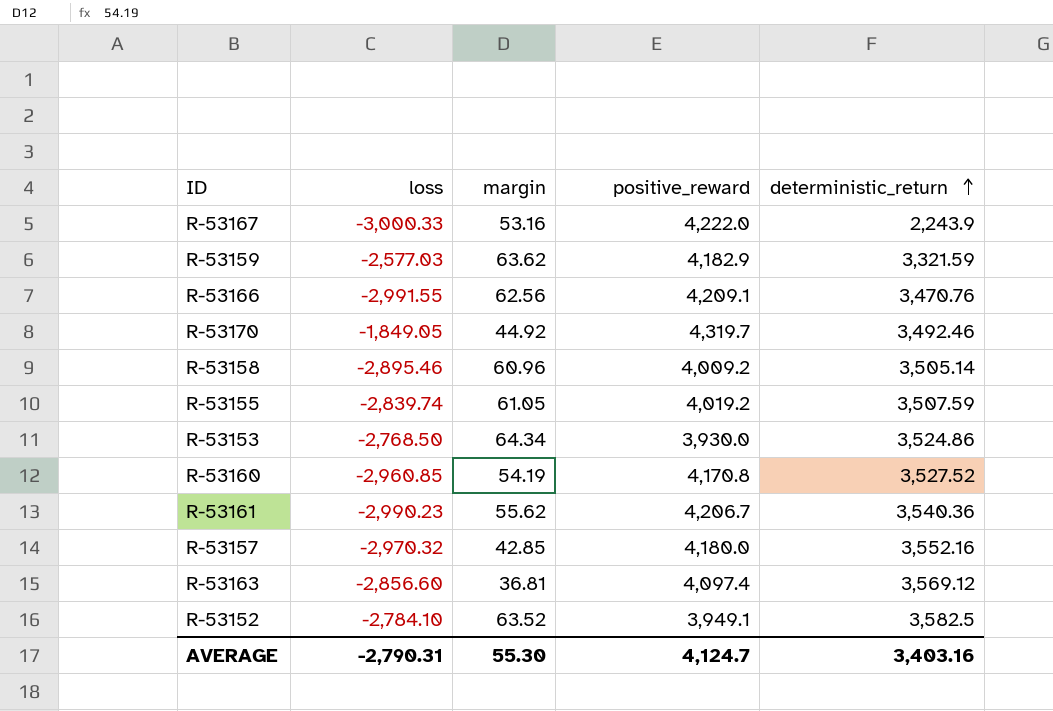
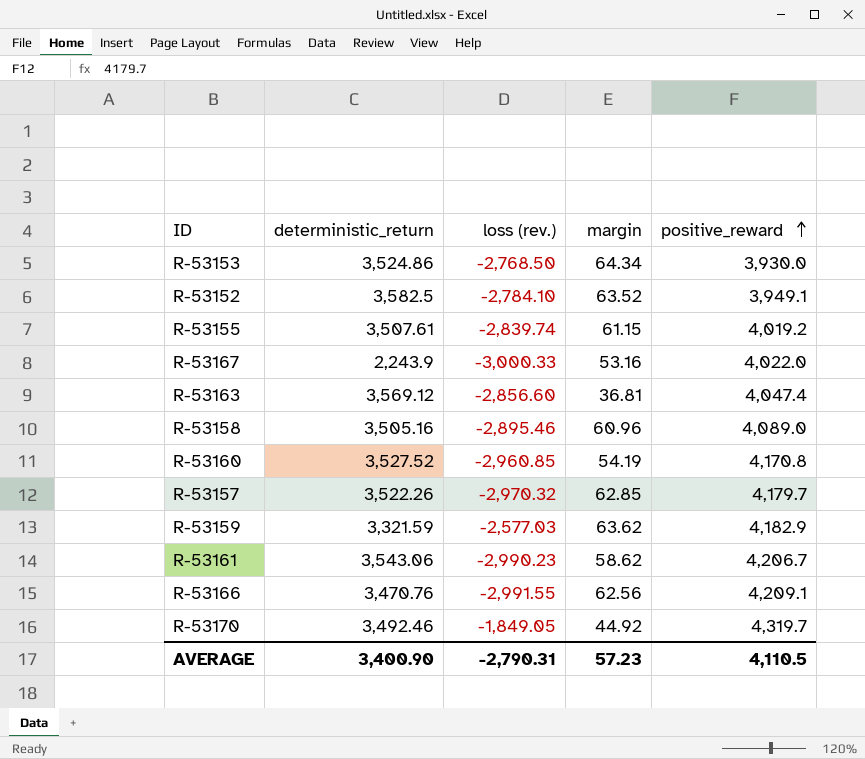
row order: deterministic_return ascending -> positive_reward ascending
column deterministic_return | position: 5 -> 2
column name: loss -> loss (rev.)
R-53155 | deterministic_return: 3,507.59 -> 3,507.61
R-53155 | margin: 61.05 -> 61.15
R-53167 | positive_reward: 4,222.0 -> 4,022.0
R-53163 | positive_reward: 4,097.4 -> 4,047.4
R-53158 | deterministic_return: 3,505.14 -> 3,505.16
R-53158 | positive_reward: 4,009.2 -> 4,089.0
R-53157 | deterministic_return: 3,552.16 -> 3,522.26
R-53157 | margin: 42.85 -> 62.85
R-53157 | positive_reward: 4,180.0 -> 4,179.7
R-53161 | deterministic_return: 3,540.36 -> 3,543.06
R-53161 | margin: 55.62 -> 58.62
AVERAGE | deterministic_return: 3,403.16 -> 3,400.90
AVERAGE | margin: 55.30 -> 57.23
AVERAGE | positive_reward: 4,124.7 -> 4,110.5

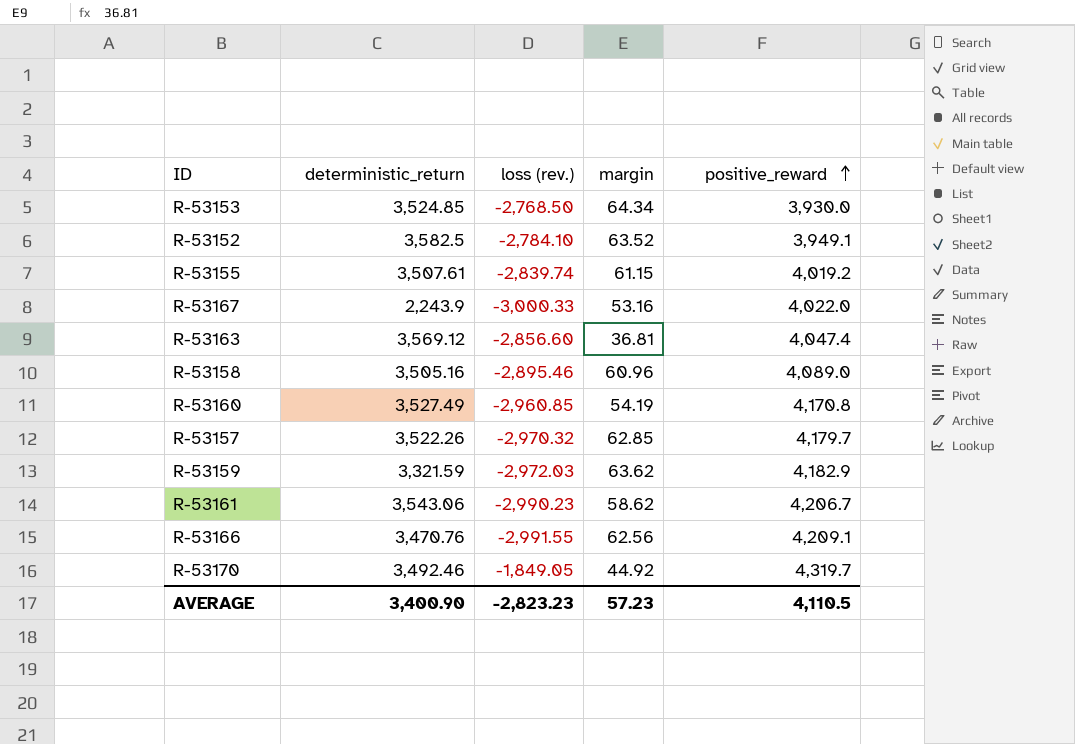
R-53153 | deterministic_return: 3,524.86 -> 3,524.85
R-53160 | deterministic_return: 3,527.52 -> 3,527.49
R-53159 | loss (rev.): -2,577.03 -> -2,972.03
AVERAGE | loss (rev.): -2,790.31 -> -2,823.23

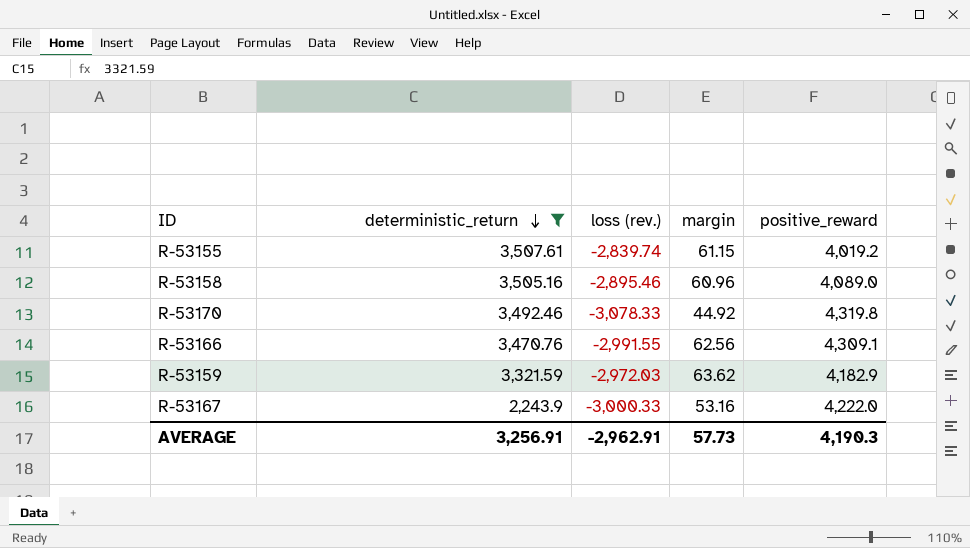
filter: none -> deterministic_return <= 3,507.61
row order: positive_reward ascending -> deterministic_return descending
R-53170 | loss (rev.): -1,849.05 -> -3,078.33
R-53170 | positive_reward: 4,319.7 -> 4,319.8
R-53166 | positive_reward: 4,209.1 -> 4,309.1
R-53167 | positive_reward: 4,022.0 -> 4,222.0
AVERAGE | deterministic_return: 3,400.90 -> 3,256.91
AVERAGE | loss (rev.): -2,823.23 -> -2,962.91
AVERAGE | margin: 57.23 -> 57.73
AVERAGE | positive_reward: 4,110.5 -> 4,190.3

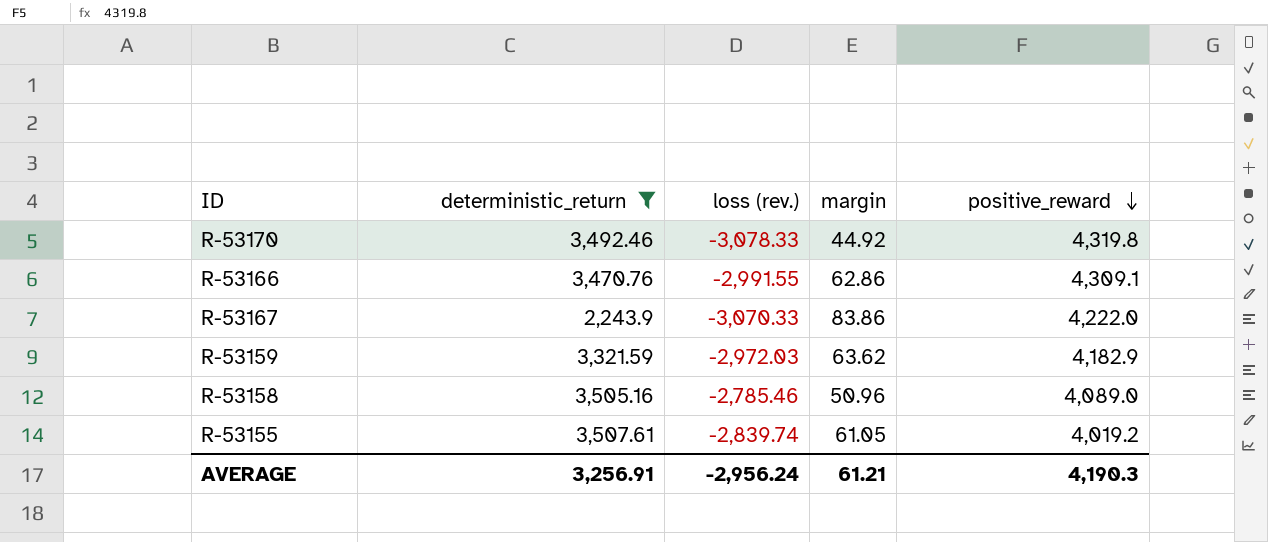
row order: deterministic_return descending -> positive_reward descending
R-53166 | margin: 62.56 -> 62.86
R-53167 | loss (rev.): -3,000.33 -> -3,070.33
R-53167 | margin: 53.16 -> 83.86
R-53158 | loss (rev.): -2,895.46 -> -2,785.46
R-53158 | margin: 60.96 -> 50.96
R-53155 | margin: 61.15 -> 61.05
AVERAGE | loss (rev.): -2,962.91 -> -2,956.24
AVERAGE | margin: 57.73 -> 61.21

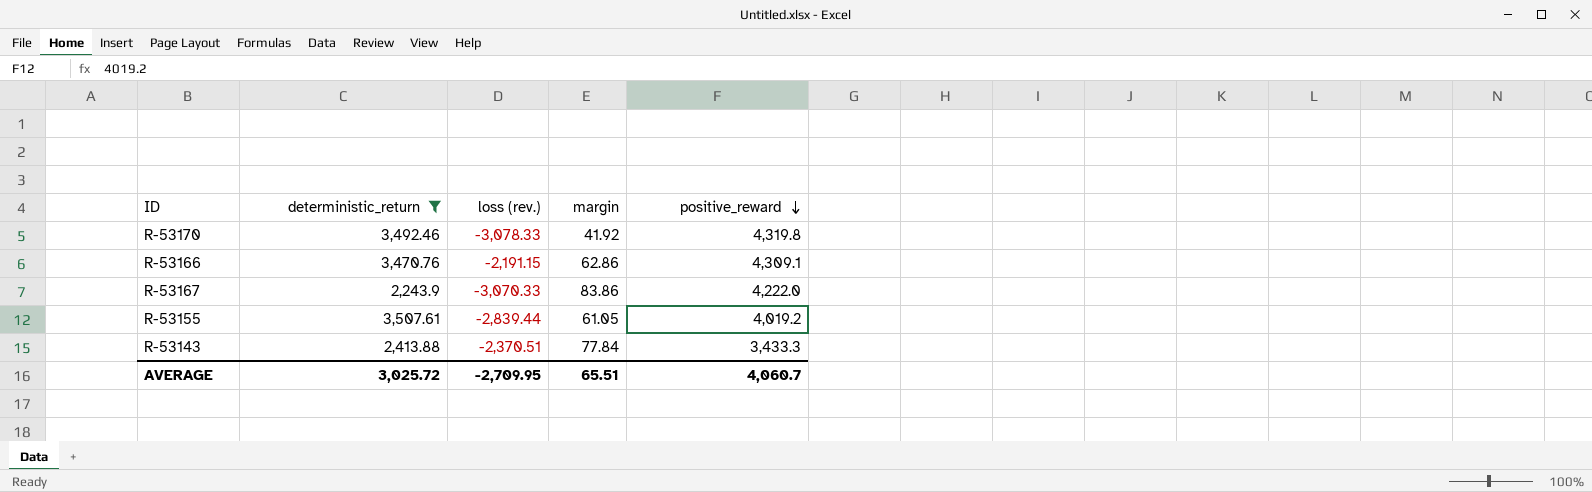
row R-53159: 3,321.59 | -2,972.03 | 63.62 | 4,182.9 -> none
row R-53158: 3,505.16 | -2,785.46 | 50.96 | 4,089.0 -> none
R-53170 | margin: 44.92 -> 41.92
R-53166 | loss (rev.): -2,991.55 -> -2,191.15
R-53155 | loss (rev.): -2,839.74 -> -2,839.44
row R-53143: none -> 2,413.88 | -2,370.51 | 77.84 | 3,433.3
AVERAGE | deterministic_return: 3,256.91 -> 3,025.72
AVERAGE | loss (rev.): -2,956.24 -> -2,709.95
AVERAGE | margin: 61.21 -> 65.51
AVERAGE | positive_reward: 4,190.3 -> 4,060.7

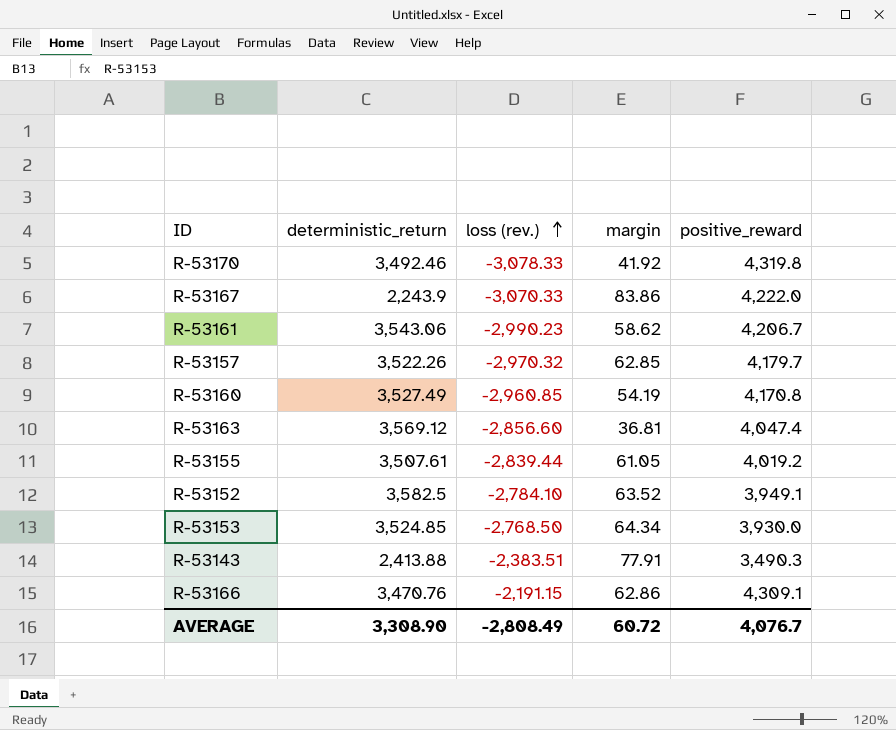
filter: deterministic_return <= 3,507.61 -> none
row order: positive_reward descending -> loss (rev.) ascending
R-53143 | loss (rev.): -2,370.51 -> -2,383.51
R-53143 | margin: 77.84 -> 77.91
R-53143 | positive_reward: 3,433.3 -> 3,490.3
AVERAGE | deterministic_return: 3,025.72 -> 3,308.90
AVERAGE | loss (rev.): -2,709.95 -> -2,808.49
AVERAGE | margin: 65.51 -> 60.72
AVERAGE | positive_reward: 4,060.7 -> 4,076.7

